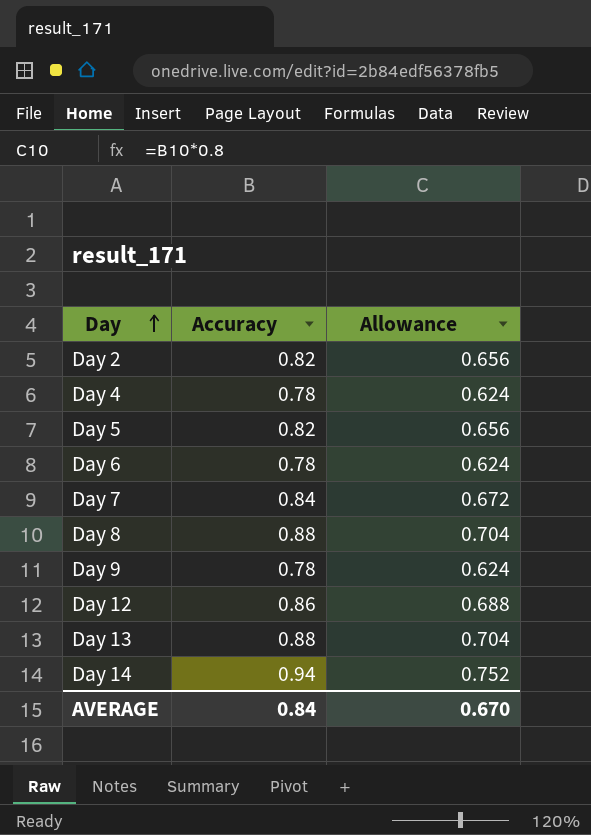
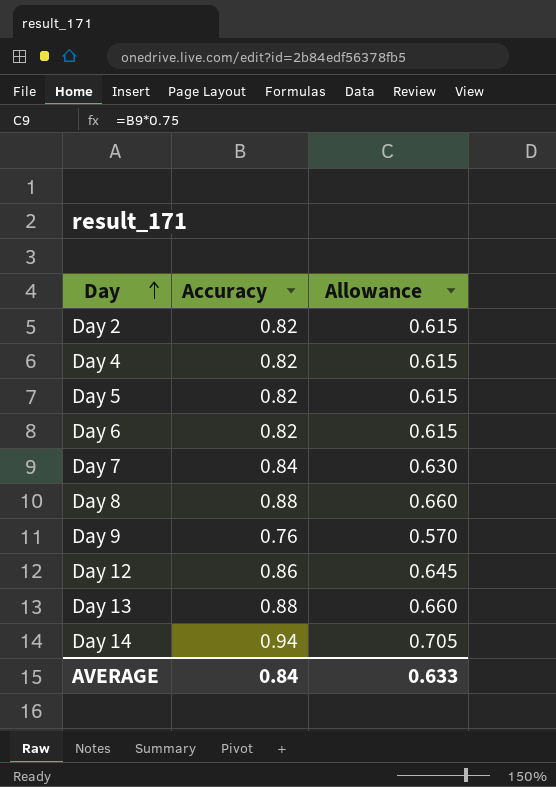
column Allowance | formula: [Accuracy] * 0.8 -> [Accuracy] * 0.75
Day 4 | Accuracy: 0.78 -> 0.82
Day 6 | Accuracy: 0.78 -> 0.82
Day 9 | Accuracy: 0.78 -> 0.76
AVERAGE | Allowance: 0.670 -> 0.633

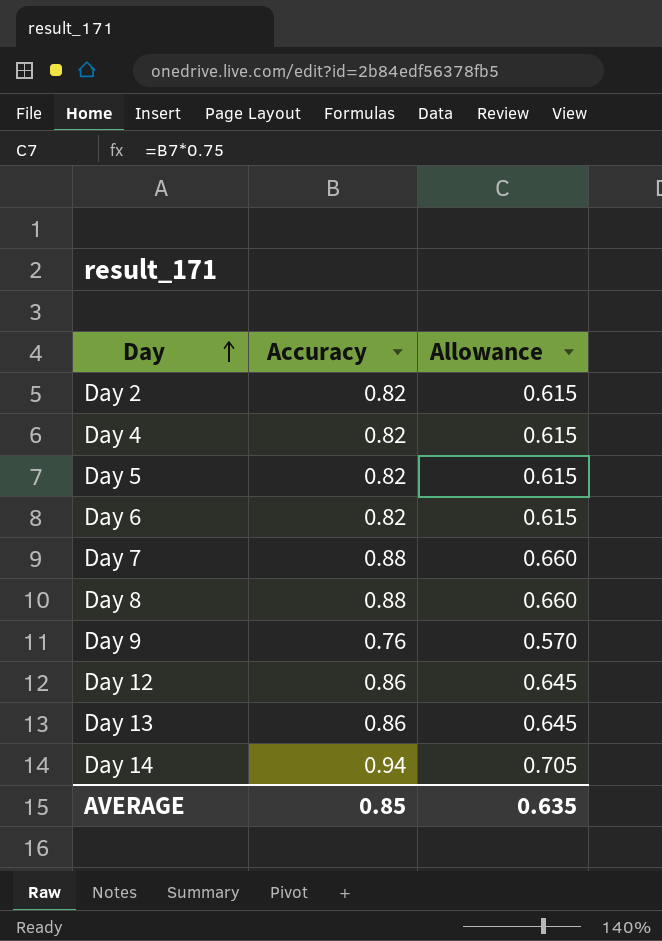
Day 7 | Accuracy: 0.84 -> 0.88
Day 7 | Allowance: 0.630 -> 0.660
Day 13 | Accuracy: 0.88 -> 0.86
Day 13 | Allowance: 0.660 -> 0.645
AVERAGE | Accuracy: 0.84 -> 0.85
AVERAGE | Allowance: 0.633 -> 0.635

